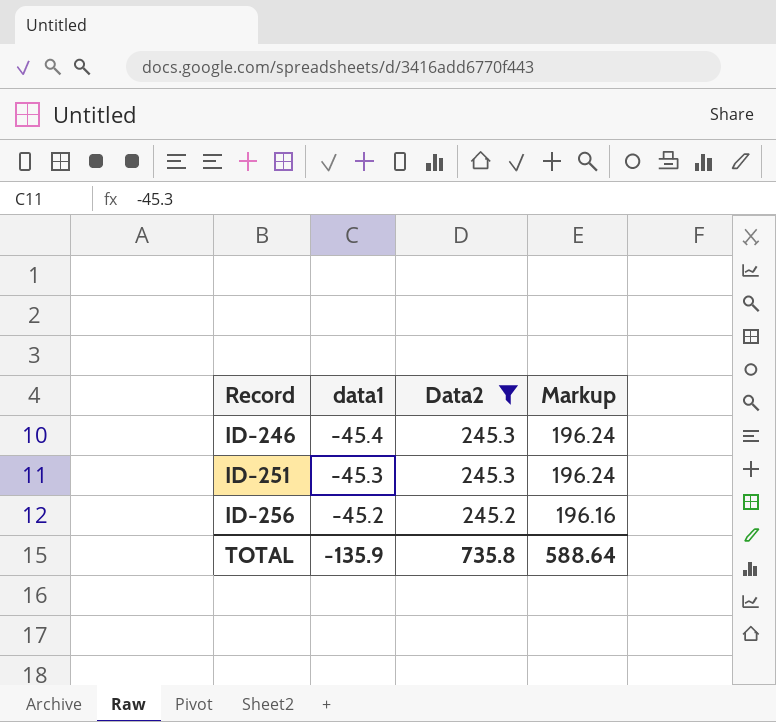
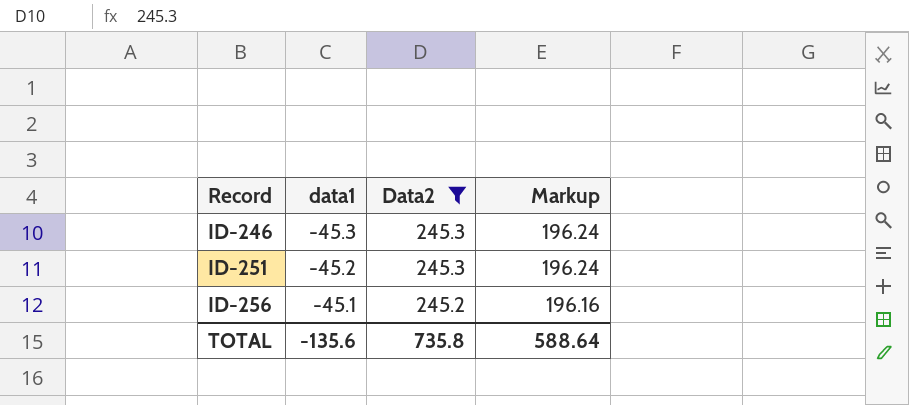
ID-246 | data1: -45.4 -> -45.3
ID-251 | data1: -45.3 -> -45.2
ID-256 | data1: -45.2 -> -45.1
TOTAL | data1: -135.9 -> -135.6

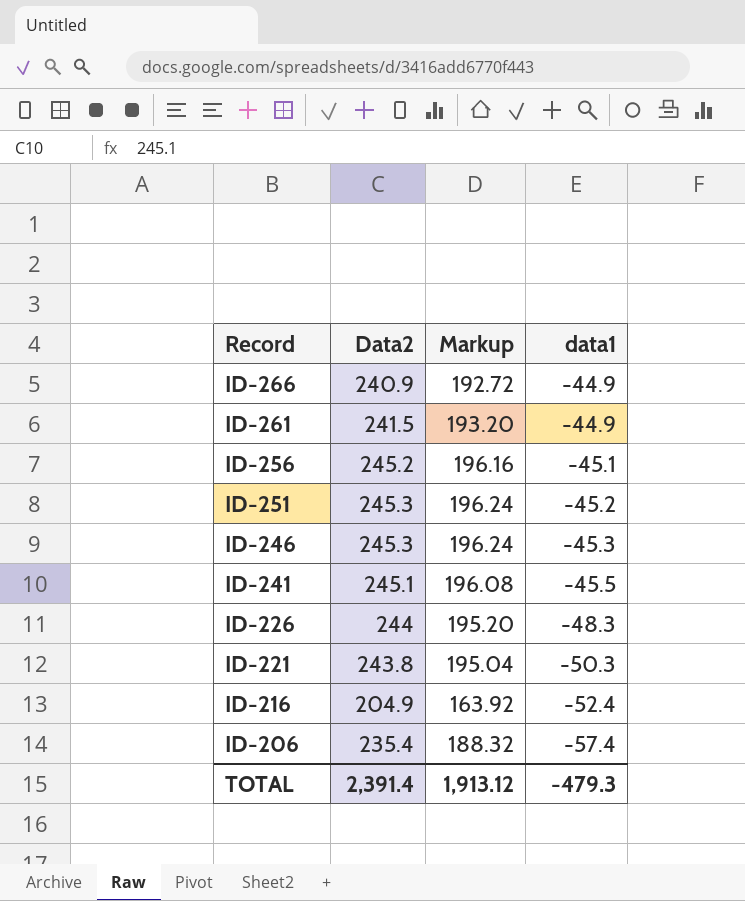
filter: Data2 >= 245.2 -> none
row order: Record ascending -> Record descending
column data1 | position: 2 -> 4
TOTAL | Data2: 735.8 -> 2,391.4
TOTAL | Markup: 588.64 -> 1,913.12
TOTAL | data1: -135.6 -> -479.3

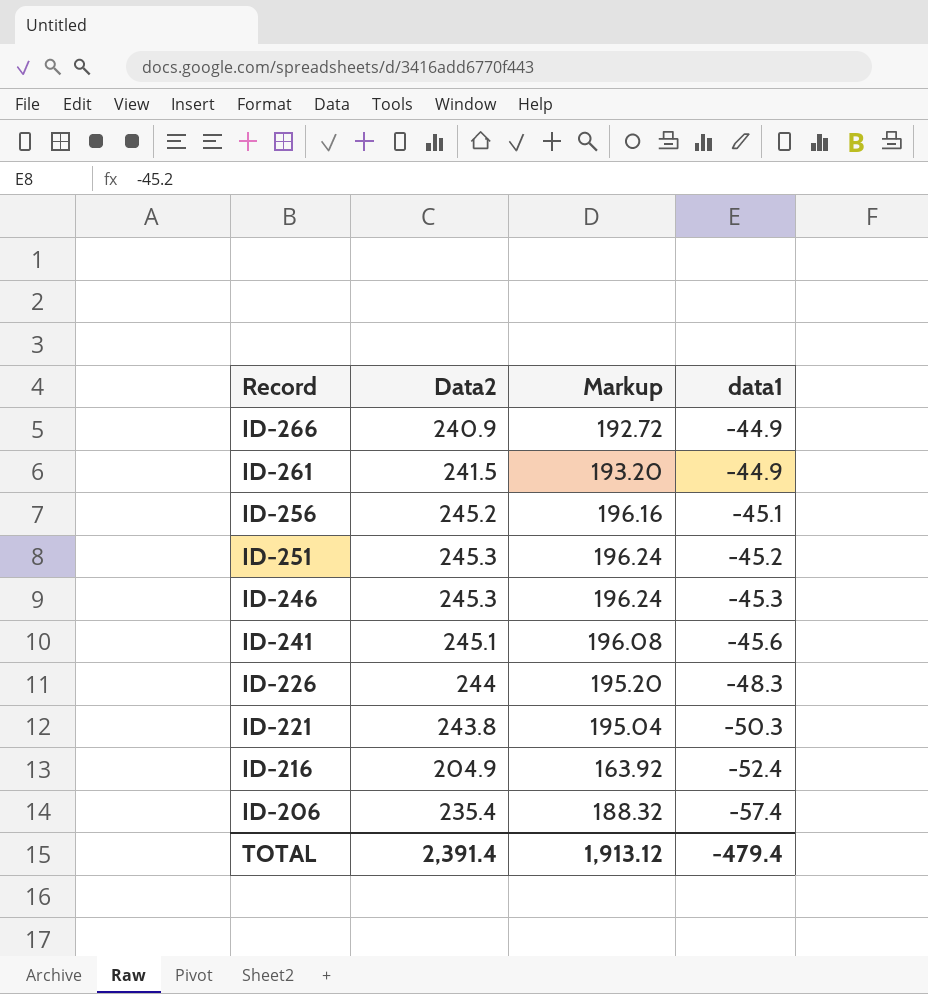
ID-241 | data1: -45.5 -> -45.6
TOTAL | data1: -479.3 -> -479.4

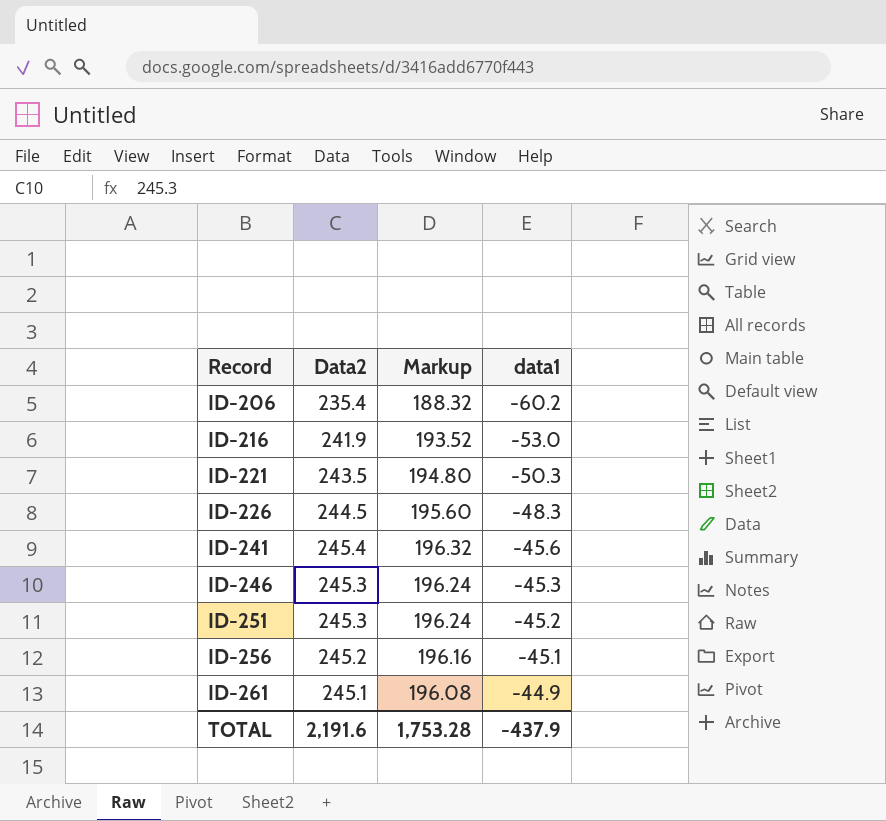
row order: Record descending -> Record ascending
row ID-266: 240.9 | 192.72 | -44.9 -> none
ID-206 | data1: -57.4 -> -60.2
ID-216 | Data2: 204.9 -> 241.9
ID-216 | Markup: 163.92 -> 193.52
ID-216 | data1: -52.4 -> -53.0
ID-221 | Data2: 243.8 -> 243.5
ID-221 | Markup: 195.04 -> 194.80
ID-226 | Data2: 244 -> 244.5
ID-226 | Markup: 195.20 -> 195.60
ID-241 | Data2: 245.1 -> 245.4
ID-241 | Markup: 196.08 -> 196.32
ID-261 | Data2: 241.5 -> 245.1
ID-261 | Markup: 193.20 -> 196.08
TOTAL | Data2: 2,391.4 -> 2,191.6
TOTAL | Markup: 1,913.12 -> 1,753.28
TOTAL | data1: -479.4 -> -437.9

